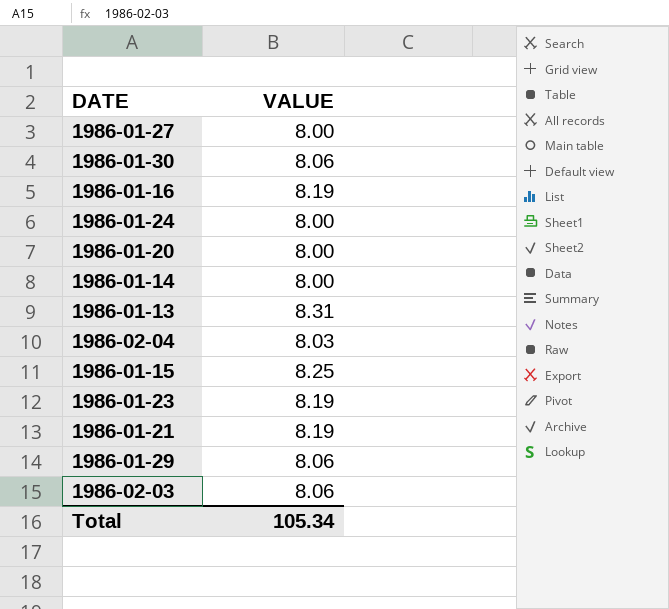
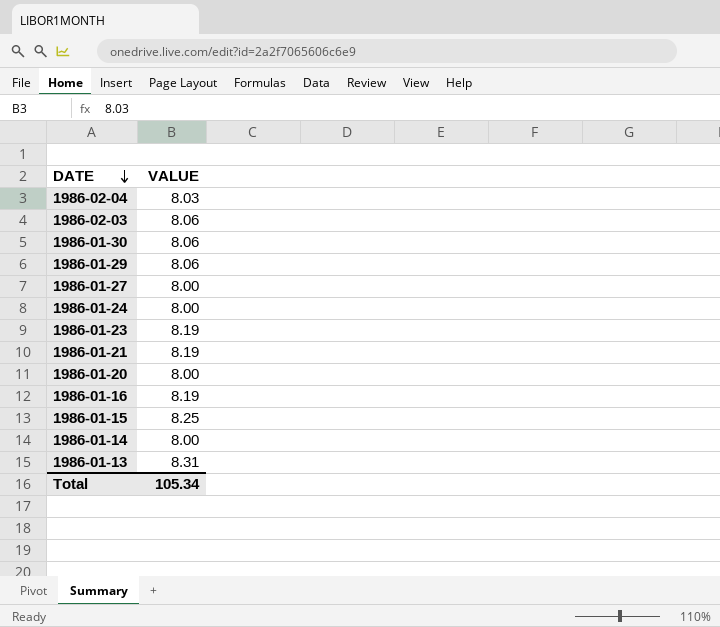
row order: none -> DATE descending

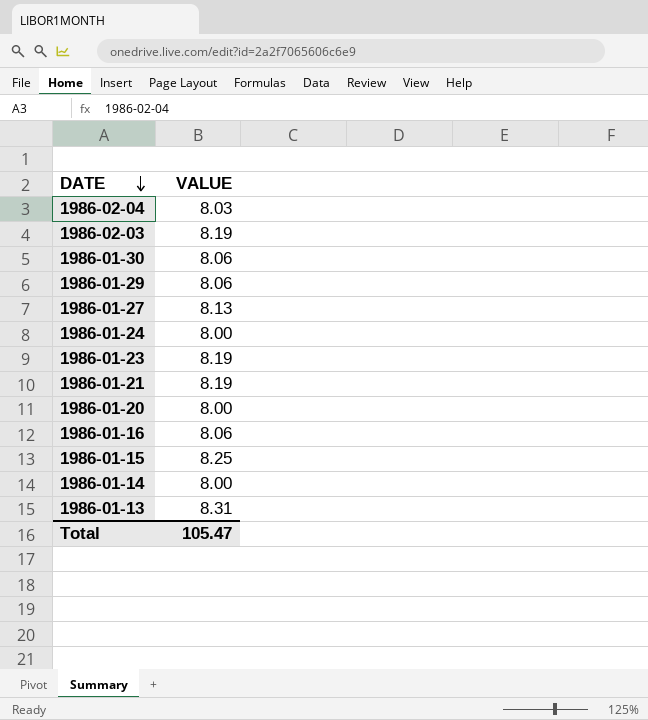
1986-02-03 | VALUE: 8.06 -> 8.19
1986-01-27 | VALUE: 8.00 -> 8.13
1986-01-16 | VALUE: 8.19 -> 8.06
Total | VALUE: 105.34 -> 105.47

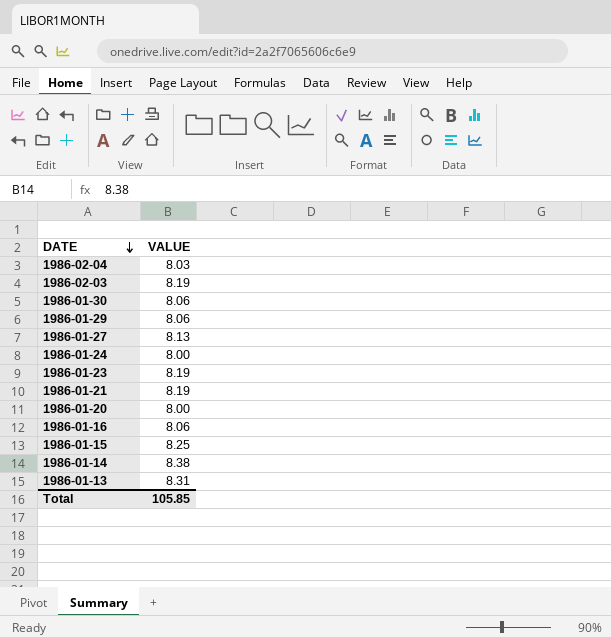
1986-01-14 | VALUE: 8.00 -> 8.38
Total | VALUE: 105.47 -> 105.85

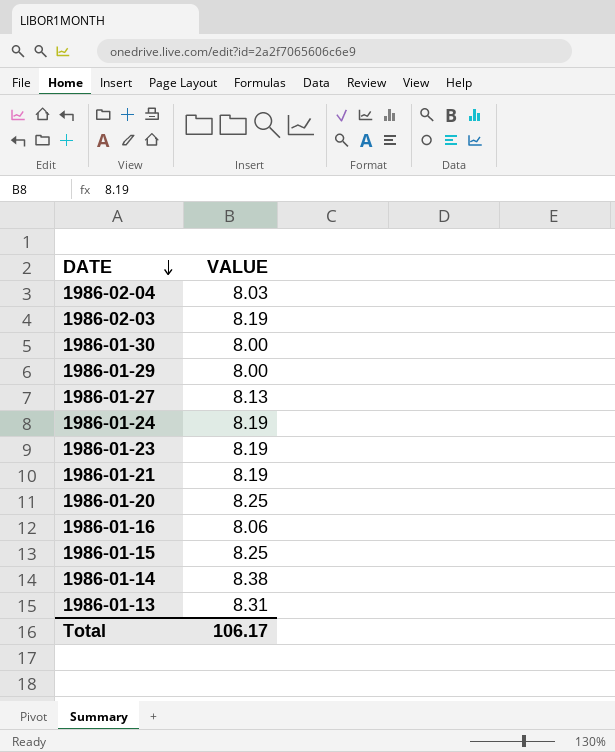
1986-01-30 | VALUE: 8.06 -> 8.00
1986-01-29 | VALUE: 8.06 -> 8.00
1986-01-24 | VALUE: 8.00 -> 8.19
1986-01-20 | VALUE: 8.00 -> 8.25
Total | VALUE: 105.85 -> 106.17

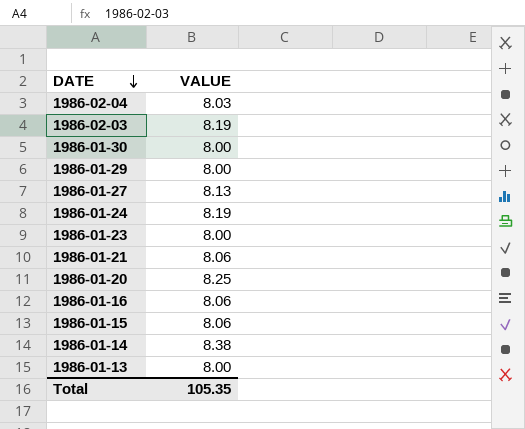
1986-01-23 | VALUE: 8.19 -> 8.00
1986-01-21 | VALUE: 8.19 -> 8.06
1986-01-15 | VALUE: 8.25 -> 8.06
1986-01-13 | VALUE: 8.31 -> 8.00
Total | VALUE: 106.17 -> 105.35

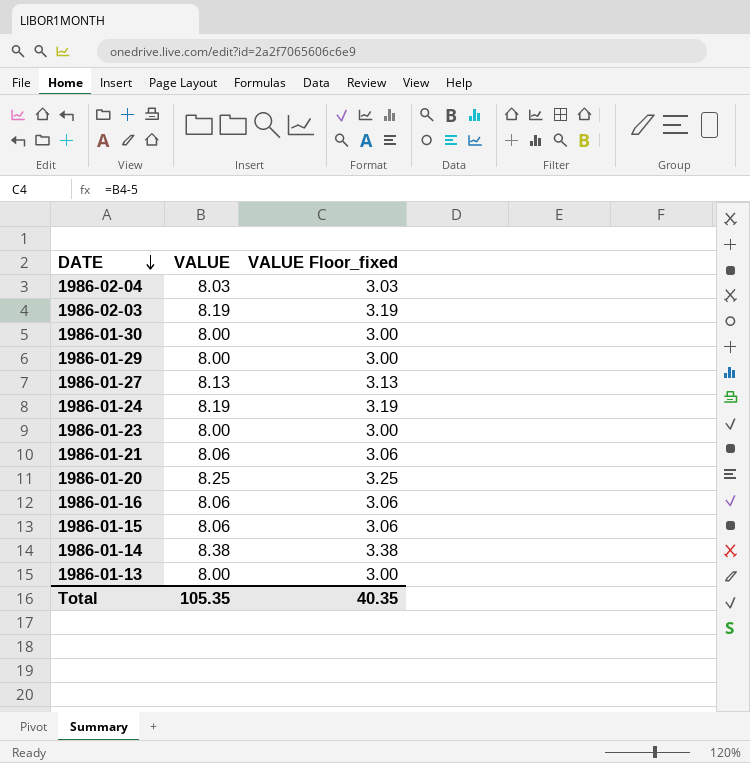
column VALUE Floor_fixed | formula: none -> [VALUE] - 5

